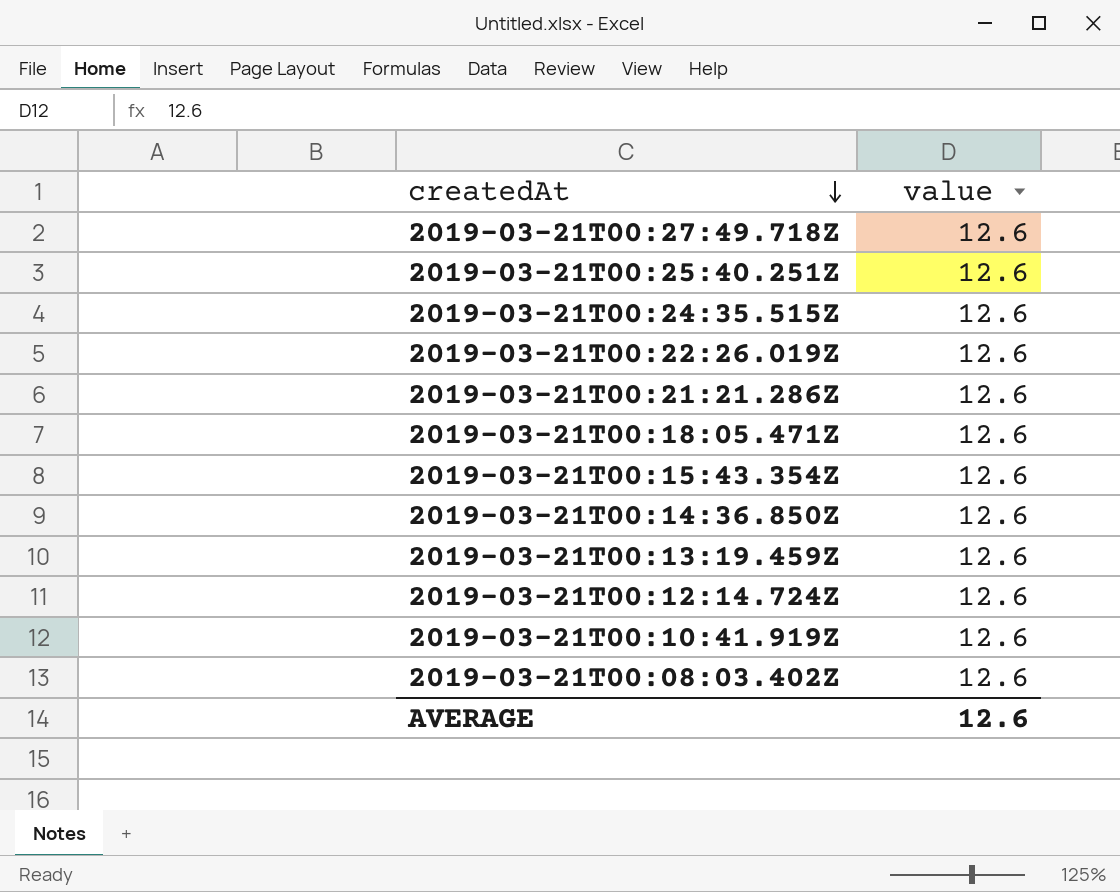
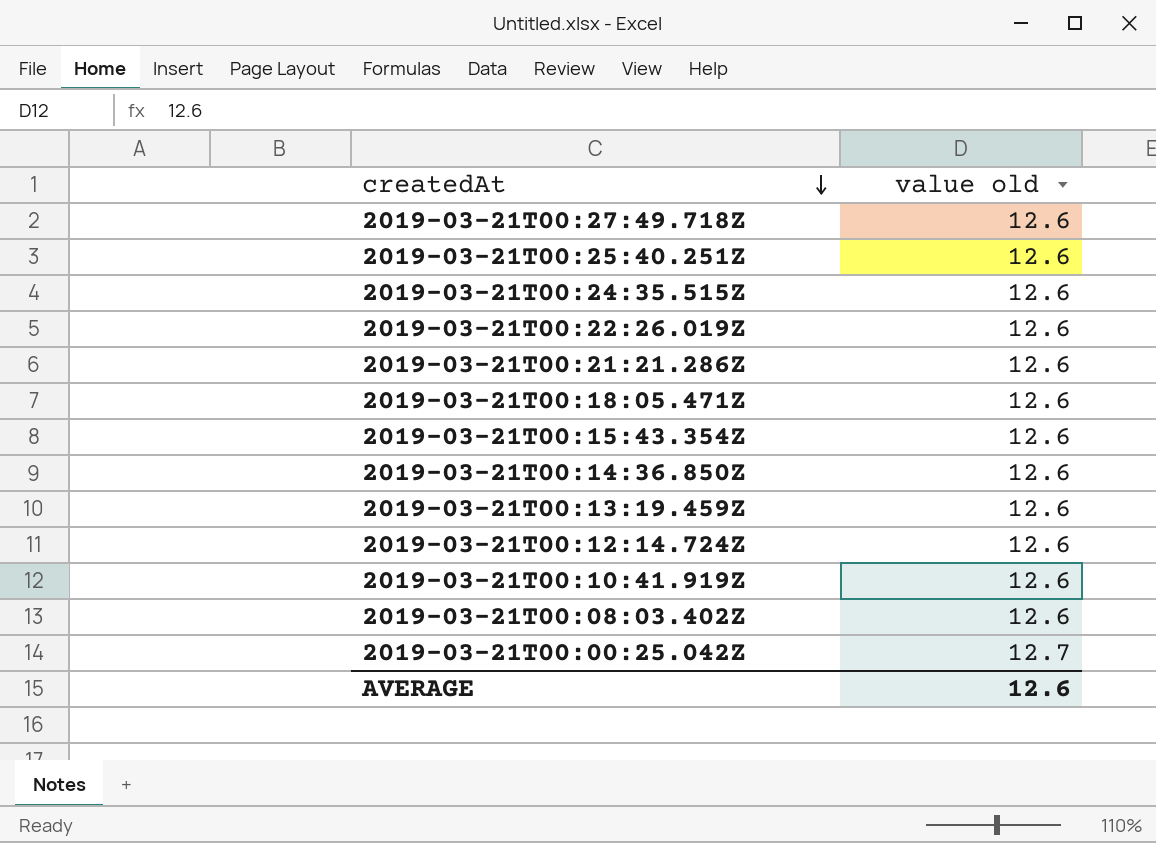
column name: value -> value old
row 2019-03-21T00:00:25.042Z: none -> 12.7

